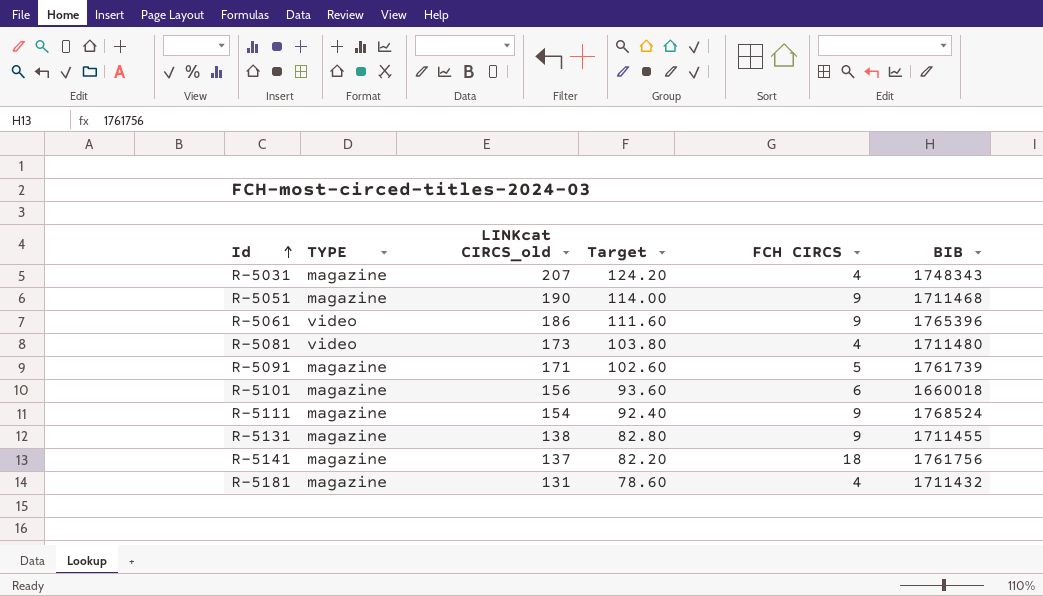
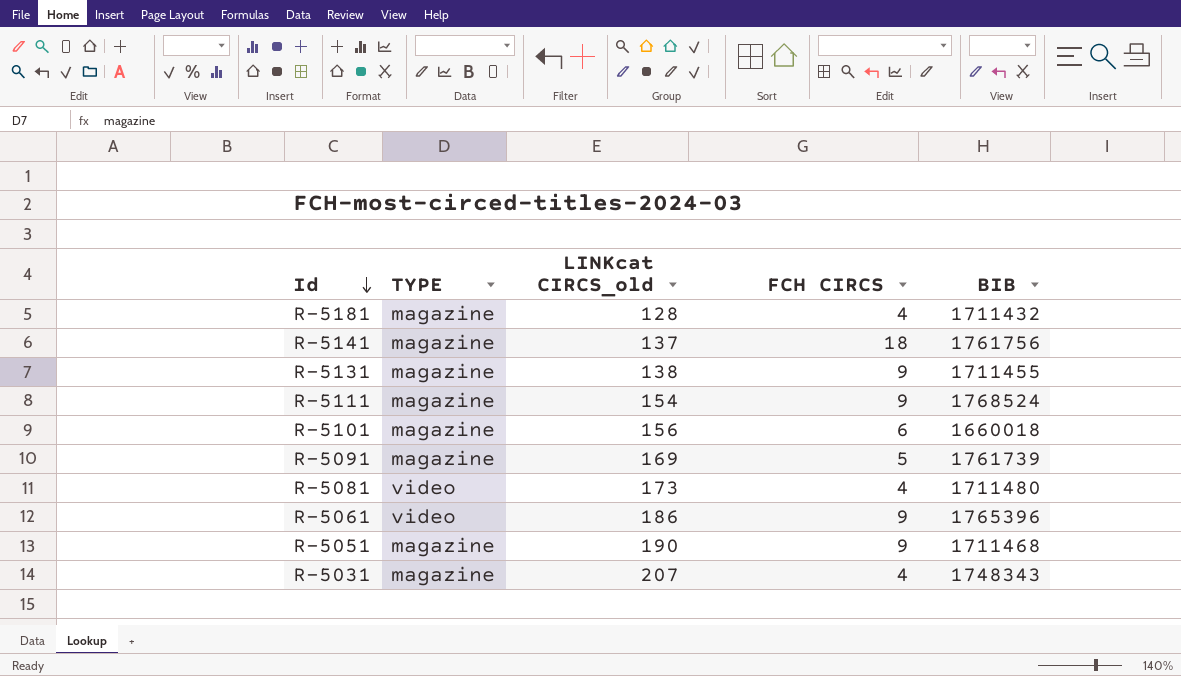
row order: Id ascending -> Id descending
column Target | formula: [LINKcat CIRCS_old] * 0.6 -> none
R-5181 | LINKcat CIRCS_old: 131 -> 128
R-5091 | LINKcat CIRCS_old: 171 -> 169

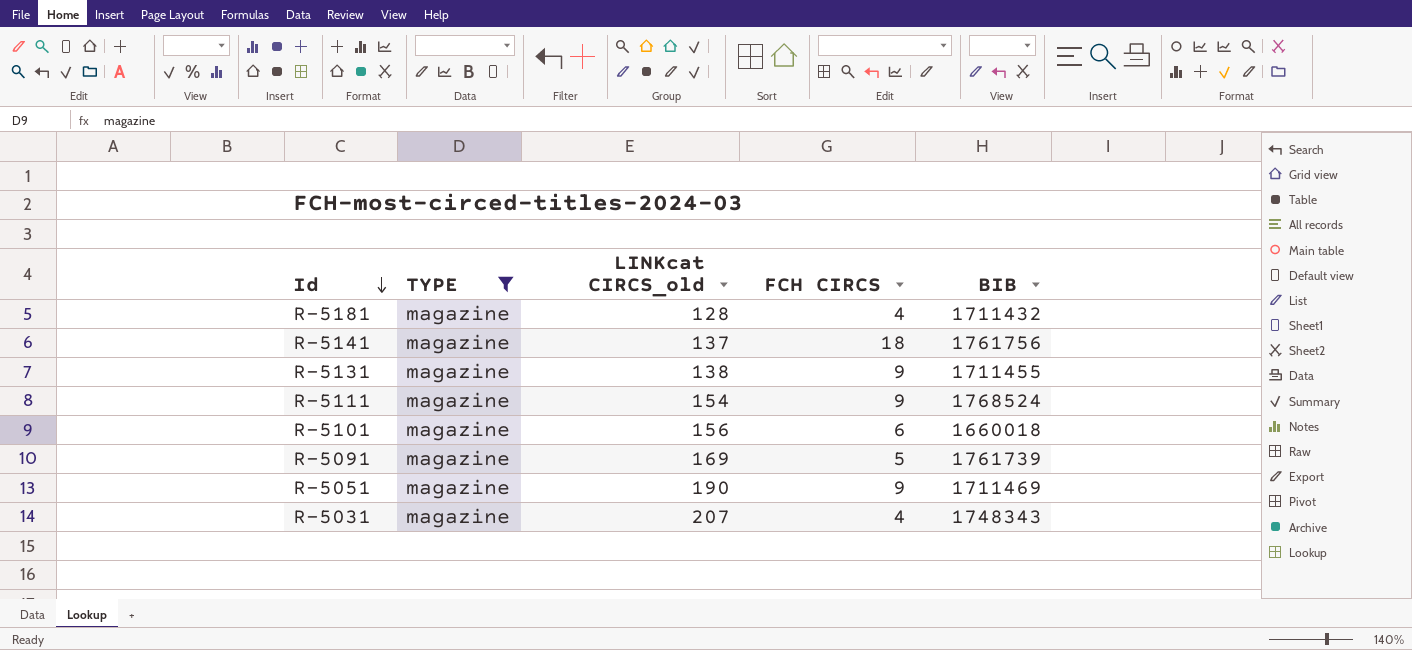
filter: none -> TYPE = magazine
R-5051 | BIB: 1711468 -> 1711469

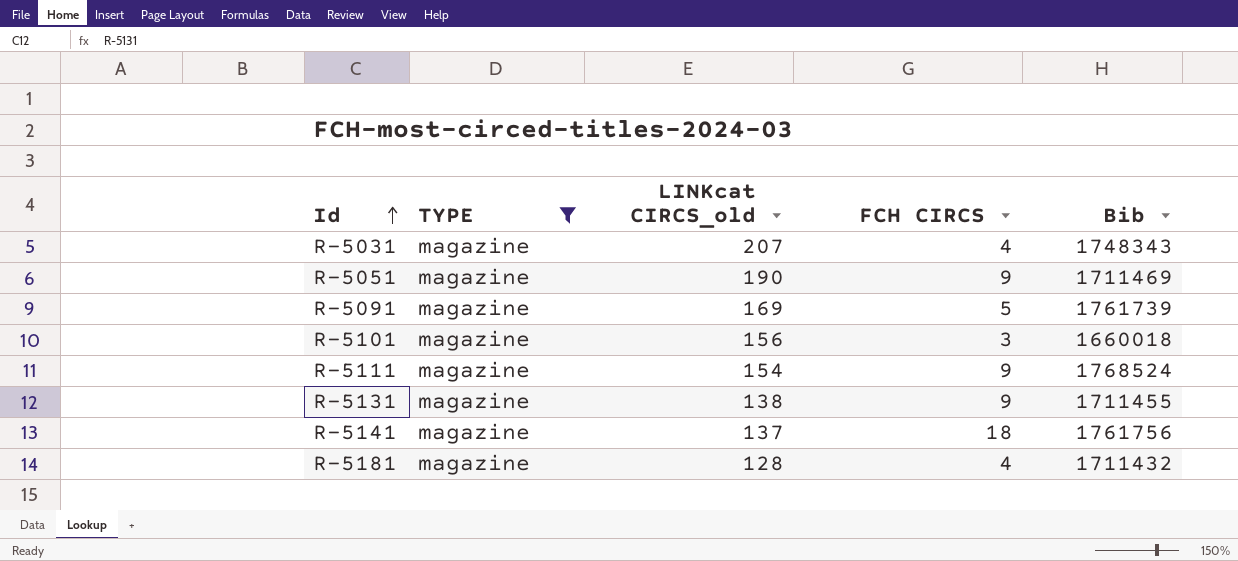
row order: Id descending -> Id ascending
column name: BIB -> Bib
R-5101 | FCH CIRCS: 6 -> 3

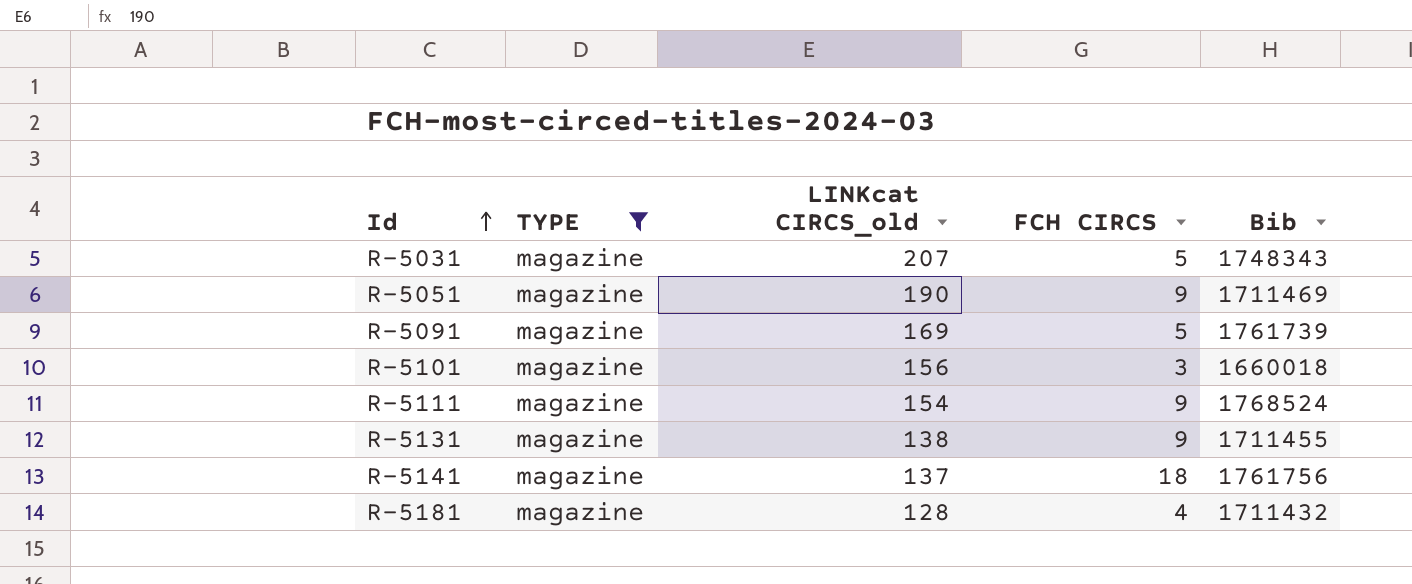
R-5031 | FCH CIRCS: 4 -> 5

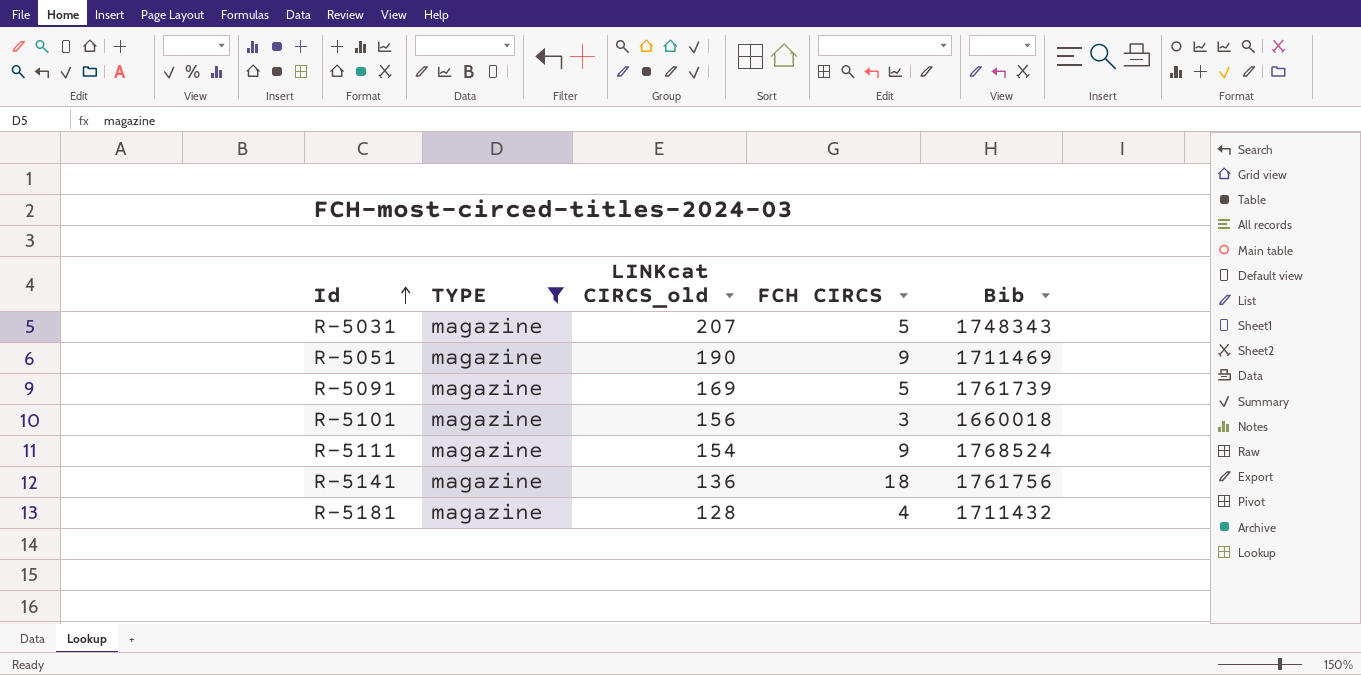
row R-5131: magazine | 138 | 9 | 1711455 -> none
R-5141 | LINKcat CIRCS_old: 137 -> 136

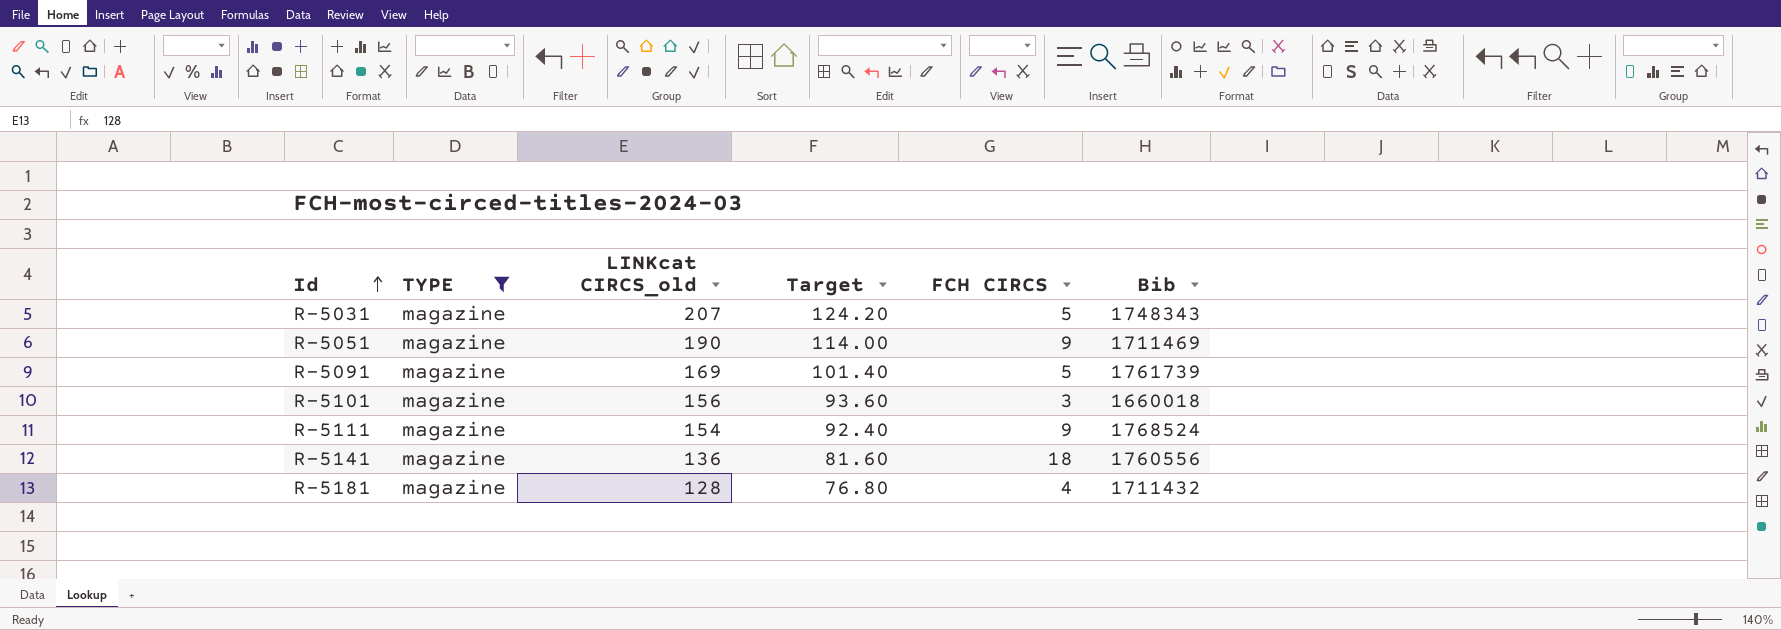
column Target | formula: none -> [LINKcat CIRCS_old] * 0.6
R-5141 | Bib: 1761756 -> 1760556

